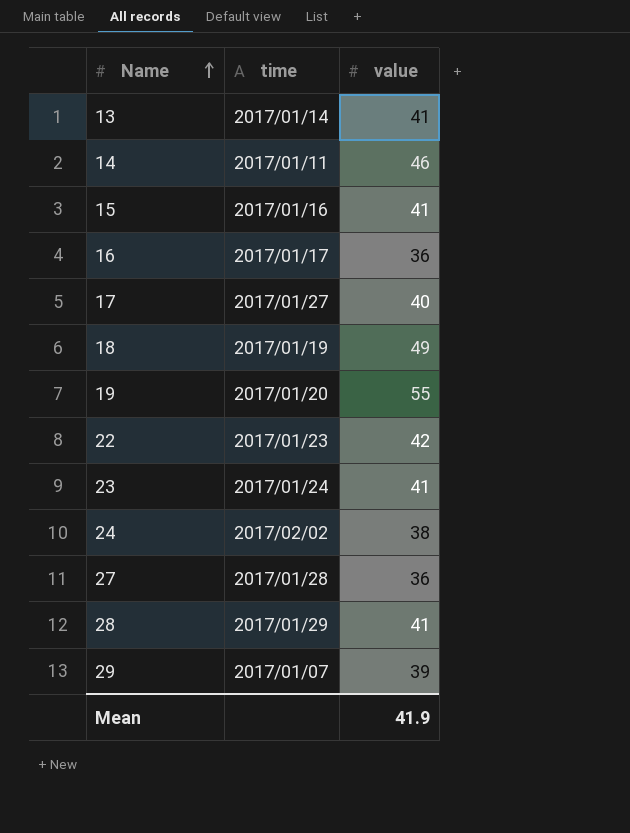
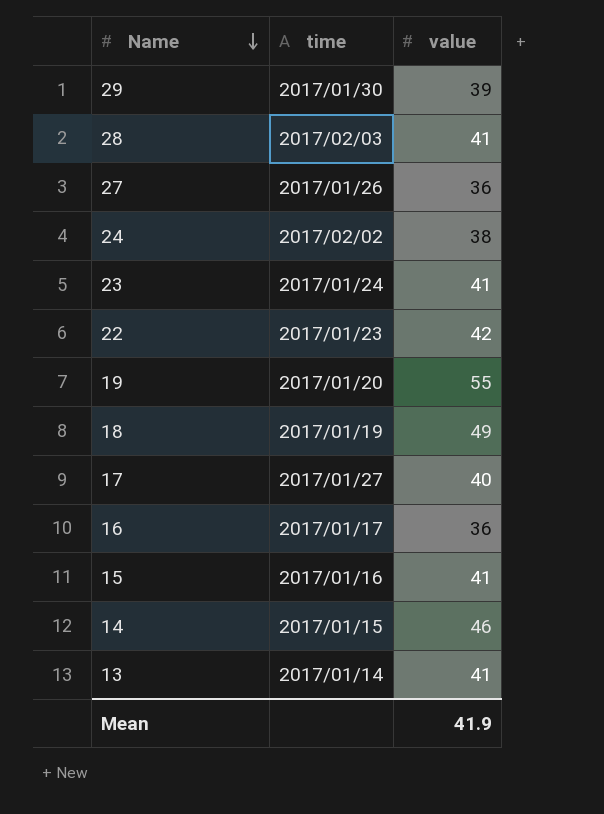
row order: Name ascending -> Name descending
29 | time: 2017/01/07 -> 2017/01/30
28 | time: 2017/01/29 -> 2017/02/03
27 | time: 2017/01/28 -> 2017/01/26
14 | time: 2017/01/11 -> 2017/01/15

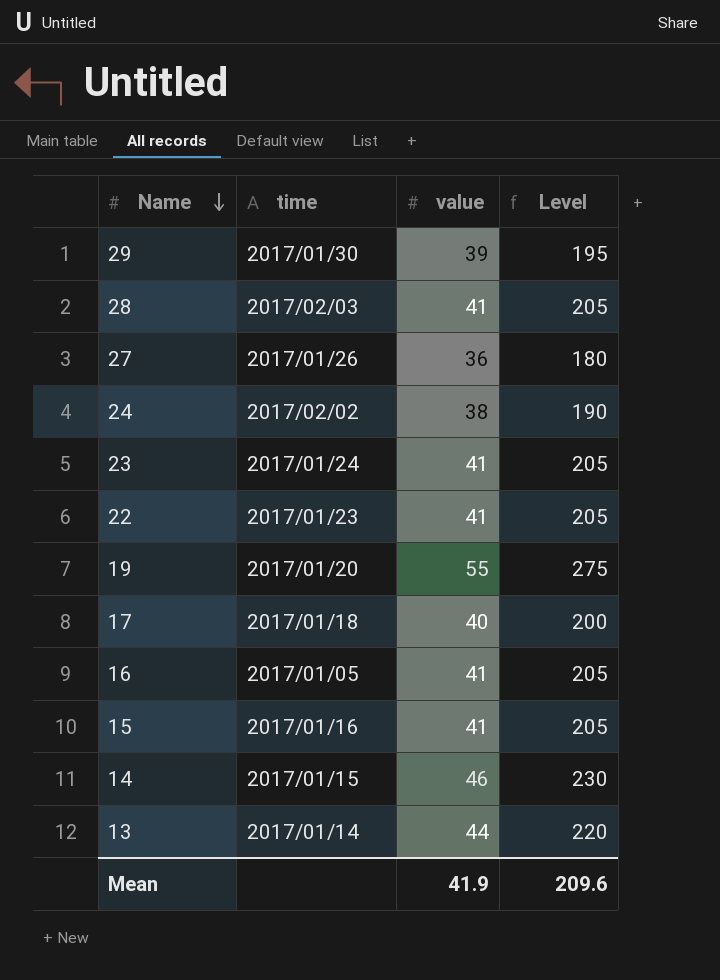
column Level | formula: none -> [value] * 5
row 18: 2017/01/19 | 49 -> none
22 | value: 42 -> 41
17 | time: 2017/01/27 -> 2017/01/18
16 | time: 2017/01/17 -> 2017/01/05
16 | value: 36 -> 41
13 | value: 41 -> 44

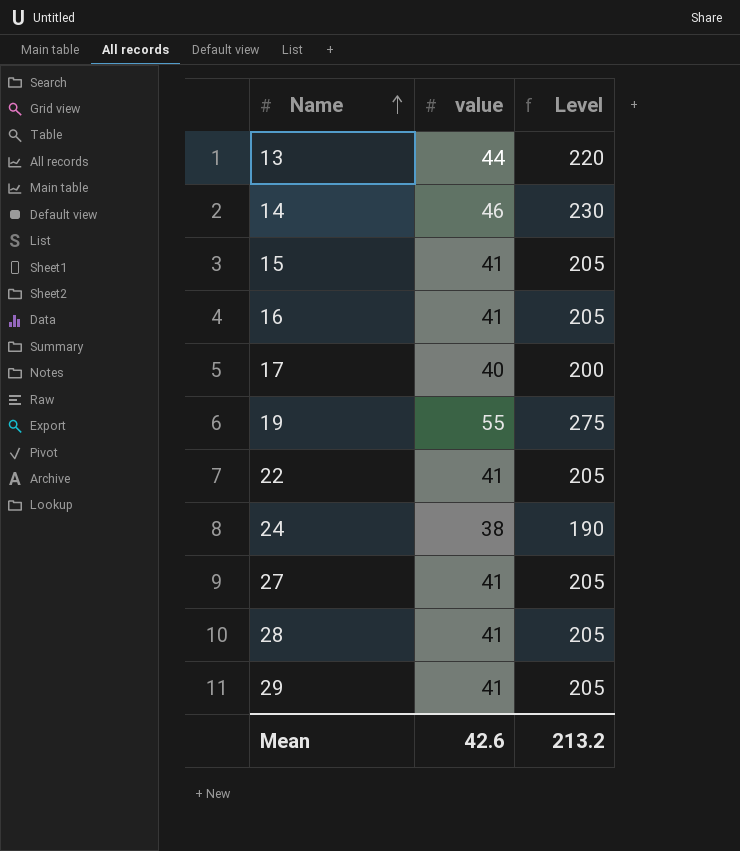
row order: Name descending -> Name ascending
column time | position: 2 -> none
row 23: 2017/01/24 | 41 | 205 -> none
27 | value: 36 -> 41
27 | Level: 180 -> 205
29 | value: 39 -> 41
29 | Level: 195 -> 205
Mean | value: 41.9 -> 42.6
Mean | Level: 209.6 -> 213.2

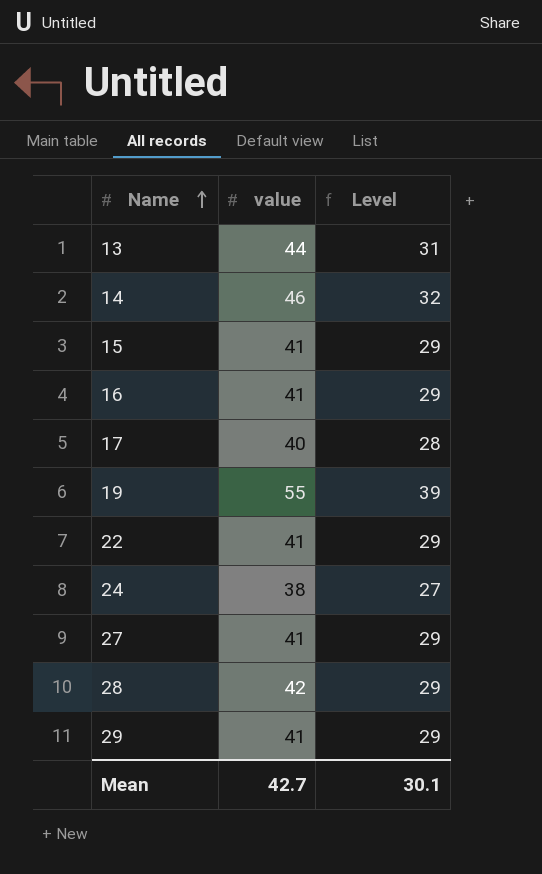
column Level | formula: [value] * 5 -> [value] * 0.7
28 | value: 41 -> 42
Mean | value: 42.6 -> 42.7
Mean | Level: 213.2 -> 30.1

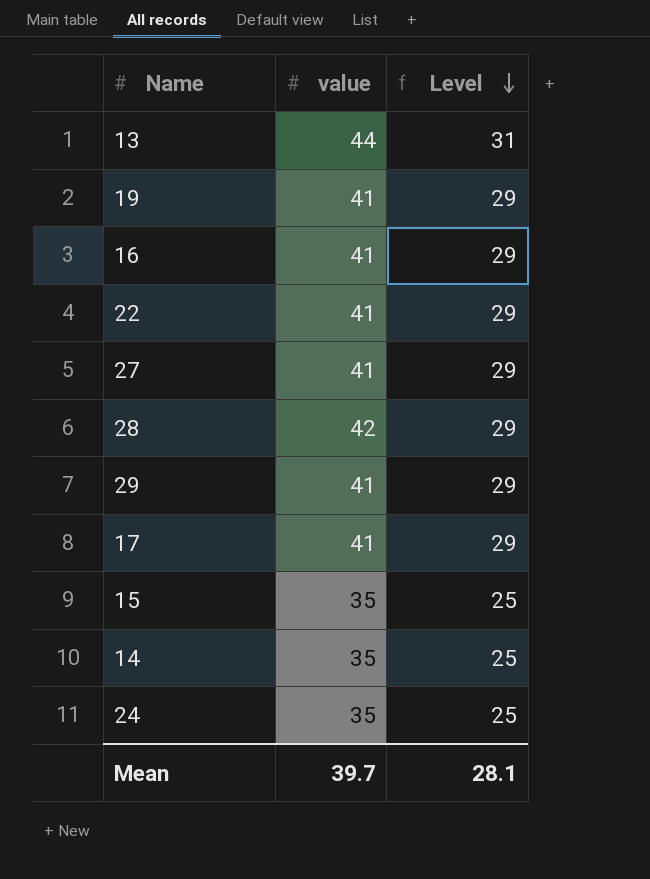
row order: Name ascending -> Level descending
19 | value: 55 -> 41
19 | Level: 39 -> 29
17 | value: 40 -> 41
17 | Level: 28 -> 29
15 | value: 41 -> 35
15 | Level: 29 -> 25
14 | value: 46 -> 35
14 | Level: 32 -> 25
24 | value: 38 -> 35
24 | Level: 27 -> 25
Mean | value: 42.7 -> 39.7
Mean | Level: 30.1 -> 28.1

